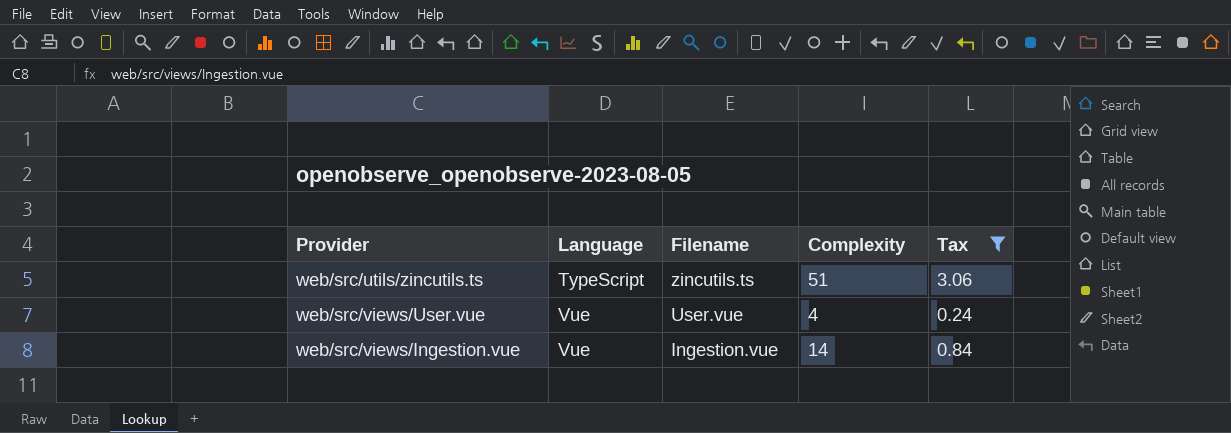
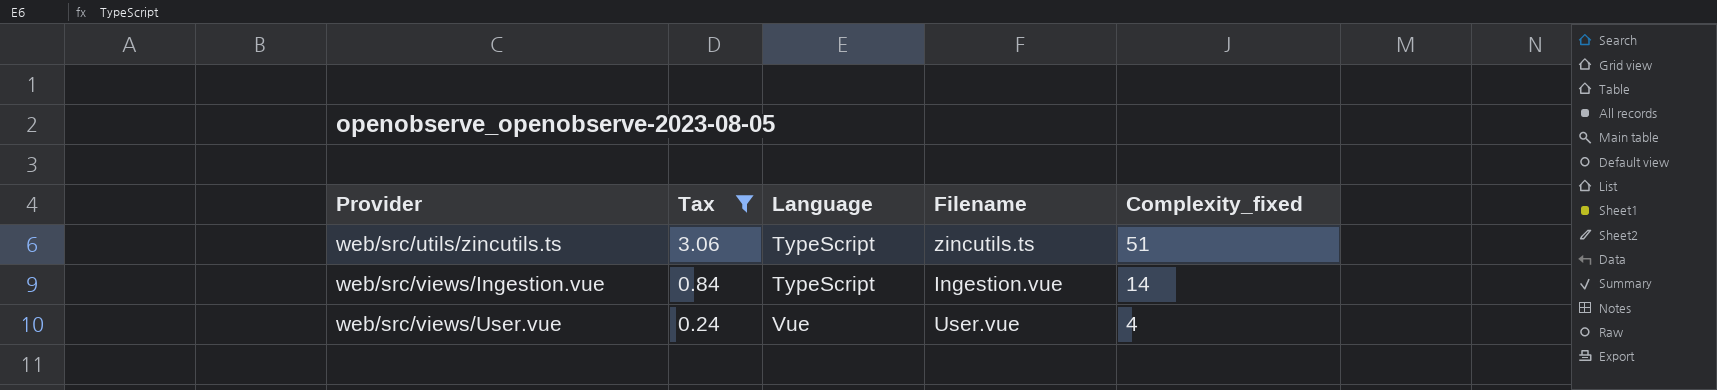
row order: Language ascending -> Provider ascending
column Tax | position: 5 -> 2
column name: Complexity -> Complexity_fixed
web/src/views/Ingestion.vue | Language: Vue -> TypeScript

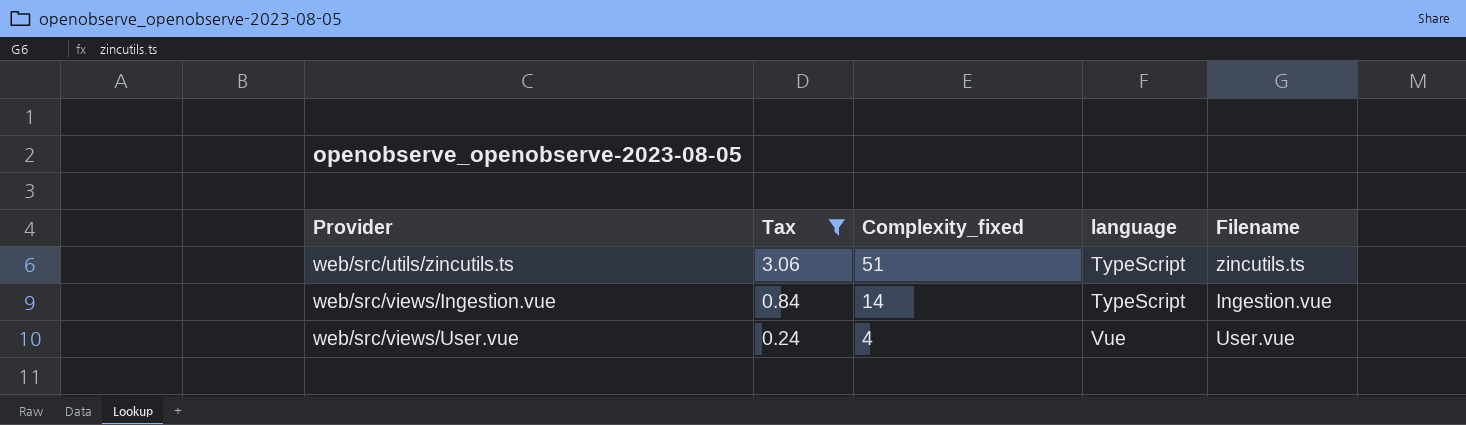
column Complexity_fixed | position: 5 -> 3
column name: Language -> language

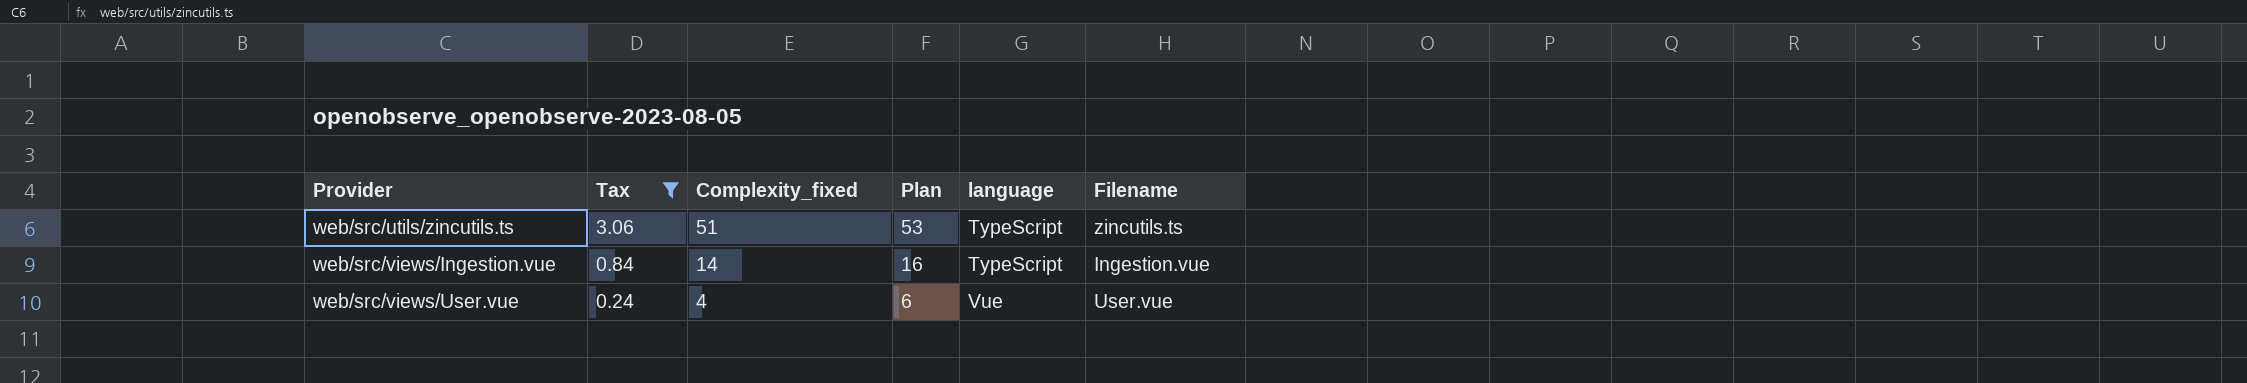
column Plan | formula: none -> [Complexity_fixed] + 2

